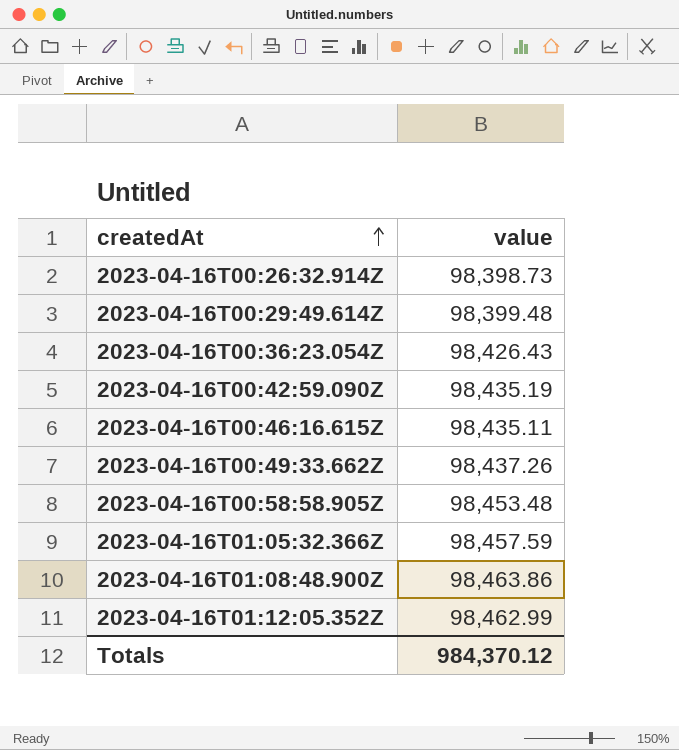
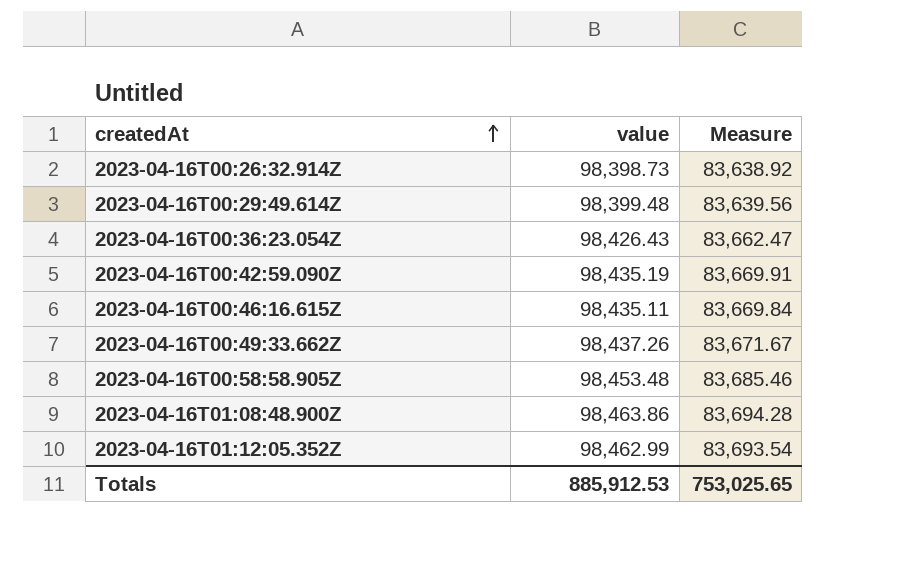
column Measure | formula: none -> [value] * 0.85
row 2023-04-16T01:05:32.366Z: 98,457.59 -> none
Totals | value: 984,370.12 -> 885,912.53

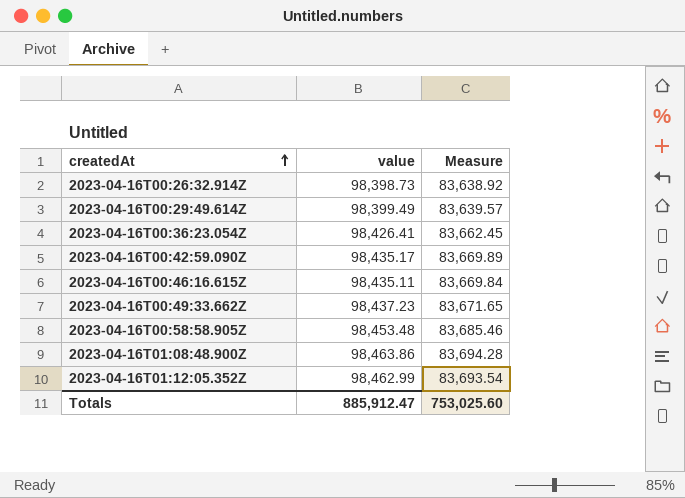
2023-04-16T00:29:49.614Z | value: 98,399.48 -> 98,399.49
2023-04-16T00:29:49.614Z | Measure: 83,639.56 -> 83,639.57
2023-04-16T00:36:23.054Z | value: 98,426.43 -> 98,426.41
2023-04-16T00:36:23.054Z | Measure: 83,662.47 -> 83,662.45
2023-04-16T00:42:59.090Z | value: 98,435.19 -> 98,435.17
2023-04-16T00:42:59.090Z | Measure: 83,669.91 -> 83,669.89
2023-04-16T00:49:33.662Z | value: 98,437.26 -> 98,437.23
2023-04-16T00:49:33.662Z | Measure: 83,671.67 -> 83,671.65
Totals | value: 885,912.53 -> 885,912.47
Totals | Measure: 753,025.65 -> 753,025.60

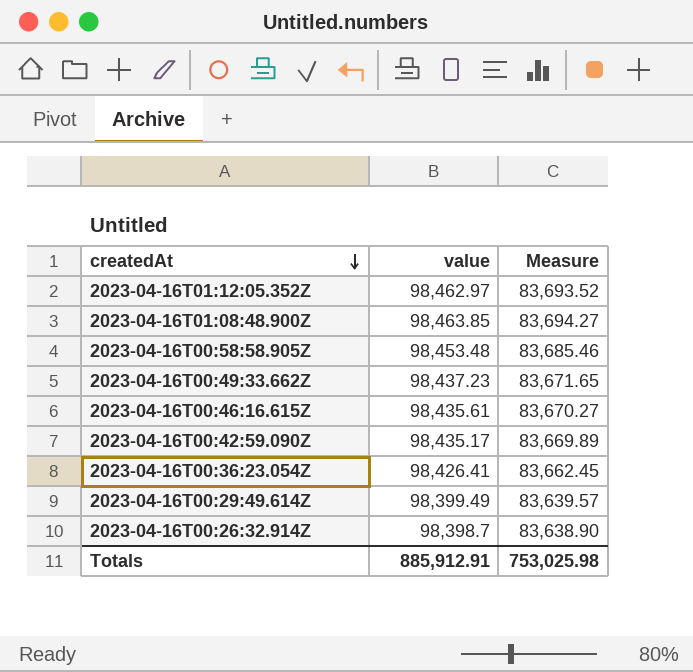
row order: createdAt ascending -> createdAt descending
2023-04-16T01:12:05.352Z | value: 98,462.99 -> 98,462.97
2023-04-16T01:12:05.352Z | Measure: 83,693.54 -> 83,693.52
2023-04-16T01:08:48.900Z | value: 98,463.86 -> 98,463.85
2023-04-16T01:08:48.900Z | Measure: 83,694.28 -> 83,694.27
2023-04-16T00:46:16.615Z | value: 98,435.11 -> 98,435.61
2023-04-16T00:46:16.615Z | Measure: 83,669.84 -> 83,670.27
2023-04-16T00:26:32.914Z | value: 98,398.73 -> 98,398.7
2023-04-16T00:26:32.914Z | Measure: 83,638.92 -> 83,638.90
Totals | value: 885,912.47 -> 885,912.91
Totals | Measure: 753,025.60 -> 753,025.98

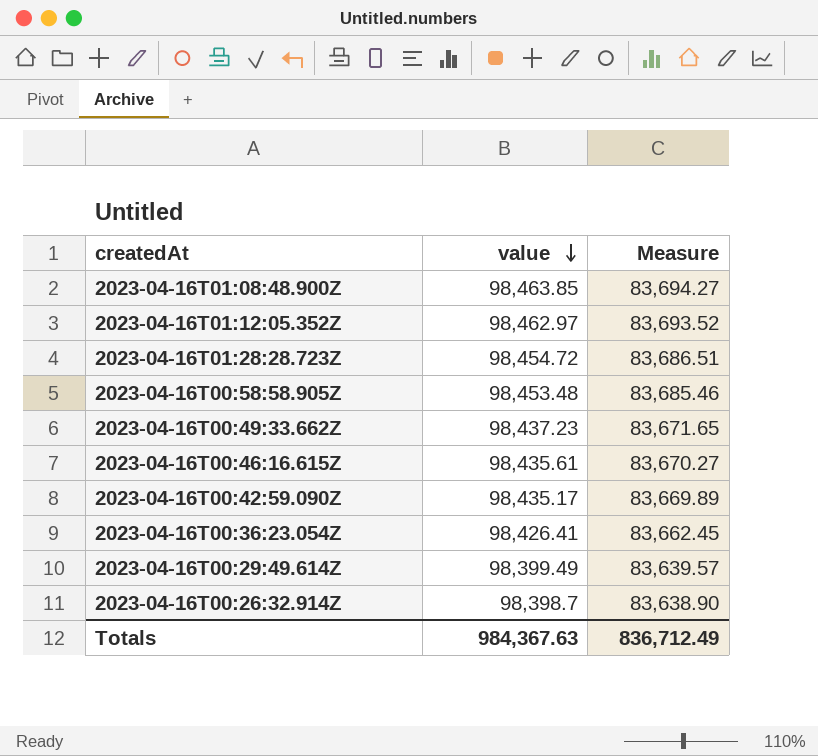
row order: createdAt descending -> value descending
row 2023-04-16T01:28:28.723Z: none -> 98,454.72 | 83,686.51
Totals | value: 885,912.91 -> 984,367.63
Totals | Measure: 753,025.98 -> 836,712.49

